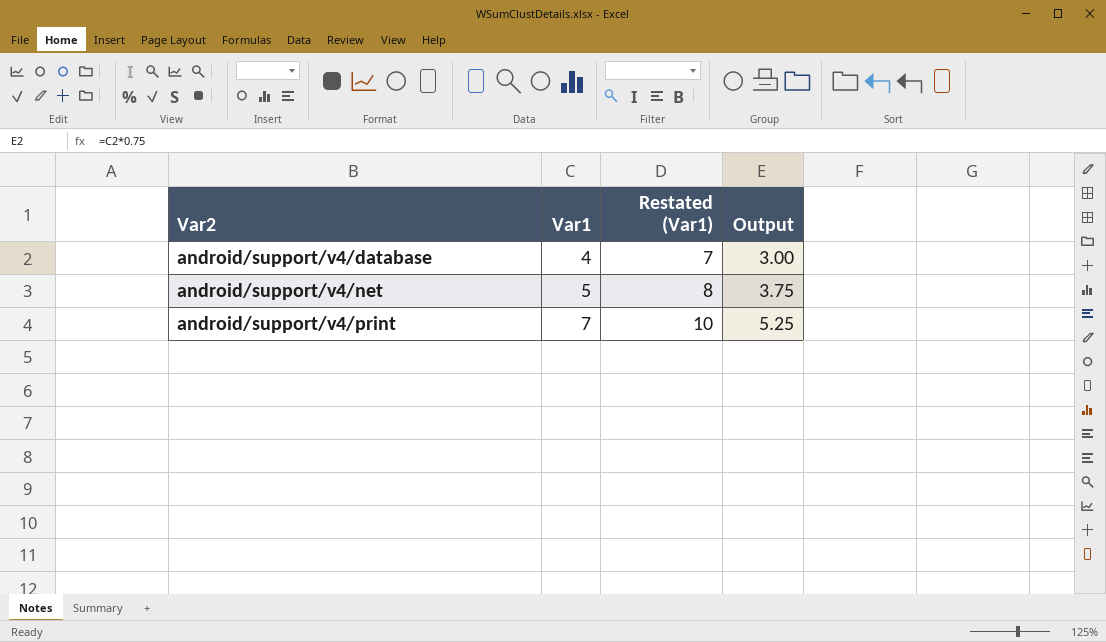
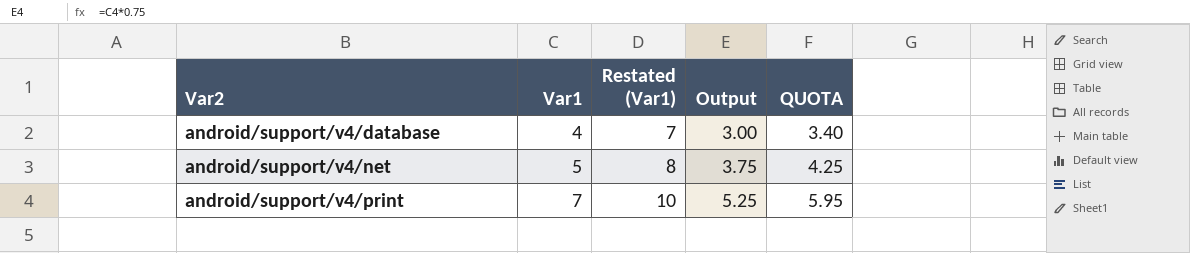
column QUOTA | formula: none -> [Var1] * 0.85

